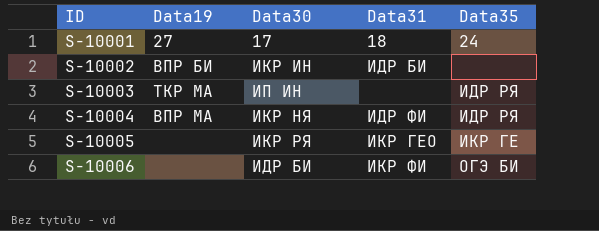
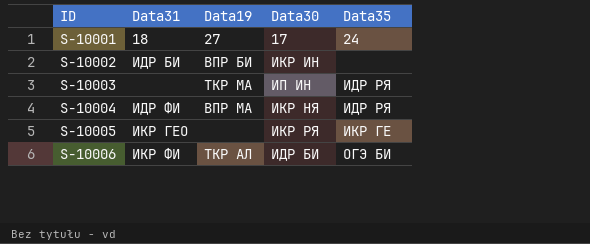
column Data31 | position: 4 -> 2
S-10006 | Data19: none -> ТКР АЛ

